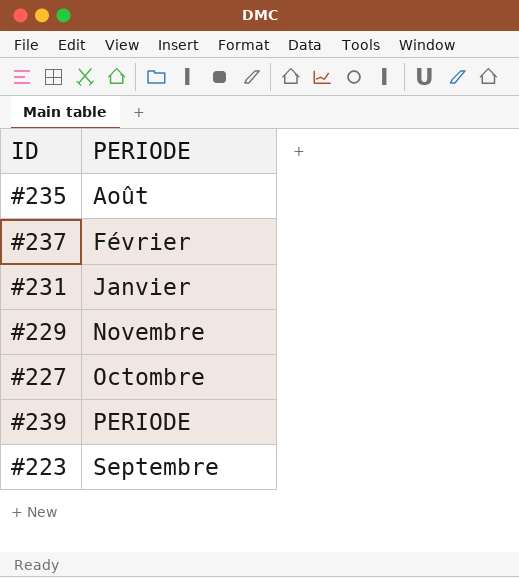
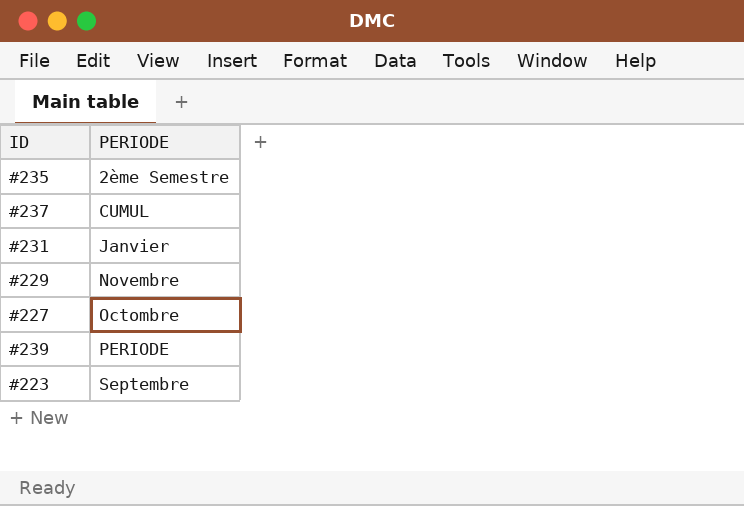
#235 | PERIODE: Août -> 2ème Semestre
#237 | PERIODE: Février -> CUMUL

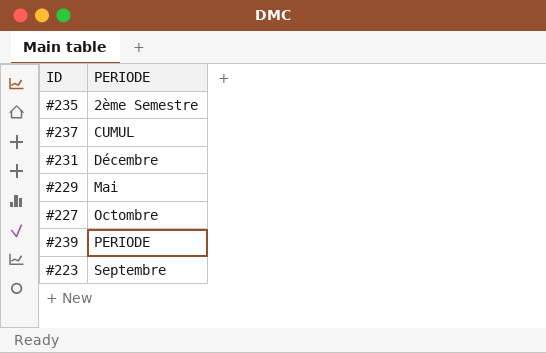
#231 | PERIODE: Janvier -> Décembre
#229 | PERIODE: Novembre -> Mai

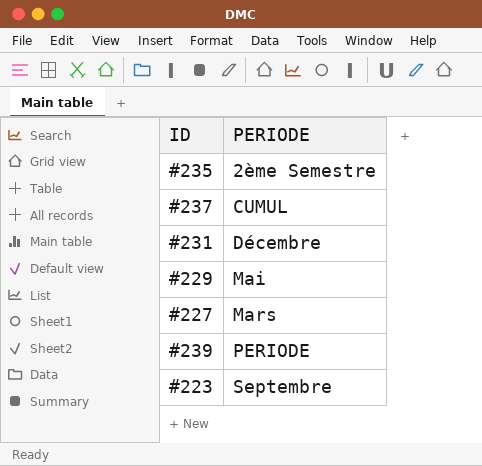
#227 | PERIODE: Octombre -> Mars

